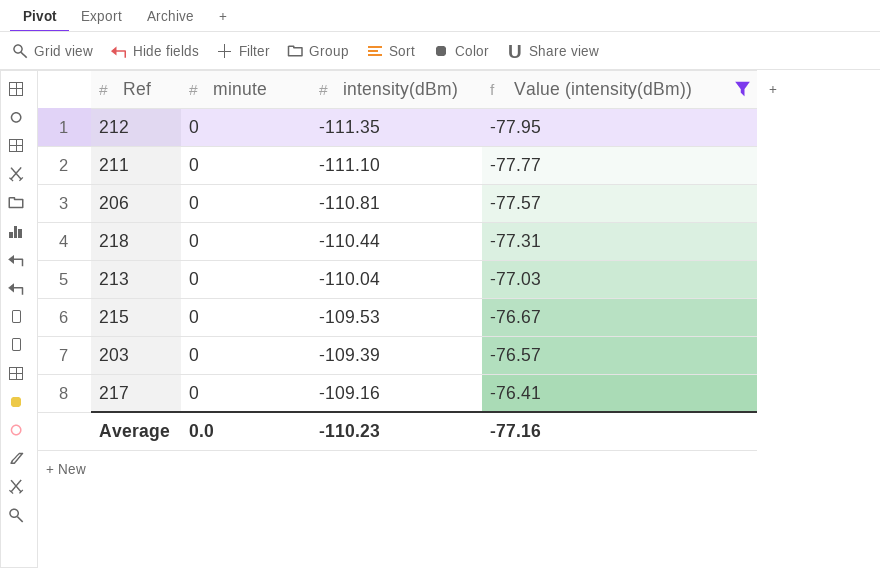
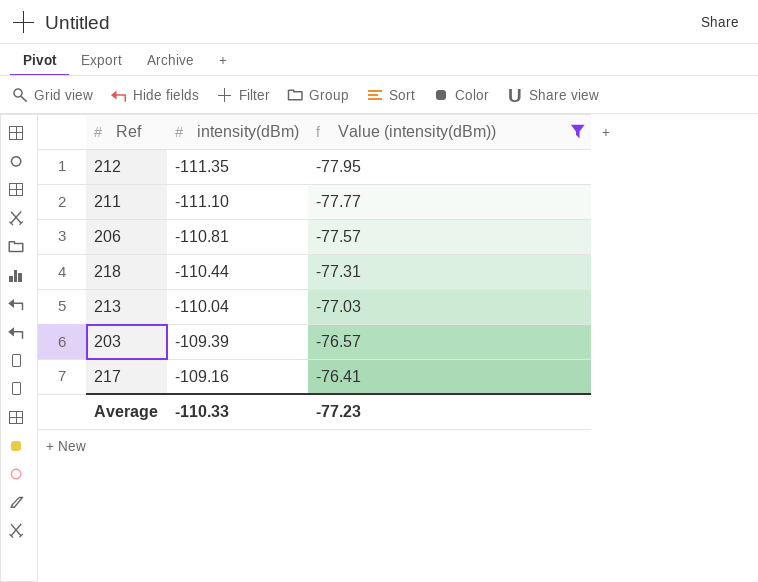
column minute | position: 2 -> none
row 215: 0 | -109.53 | -76.67 -> none
Average | intensity(dBm): -110.23 -> -110.33
Average | Value (intensity(dBm)): -77.16 -> -77.23

